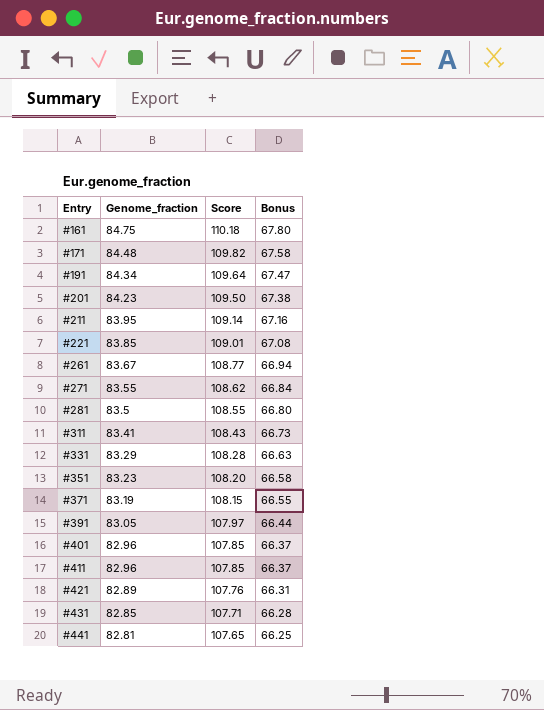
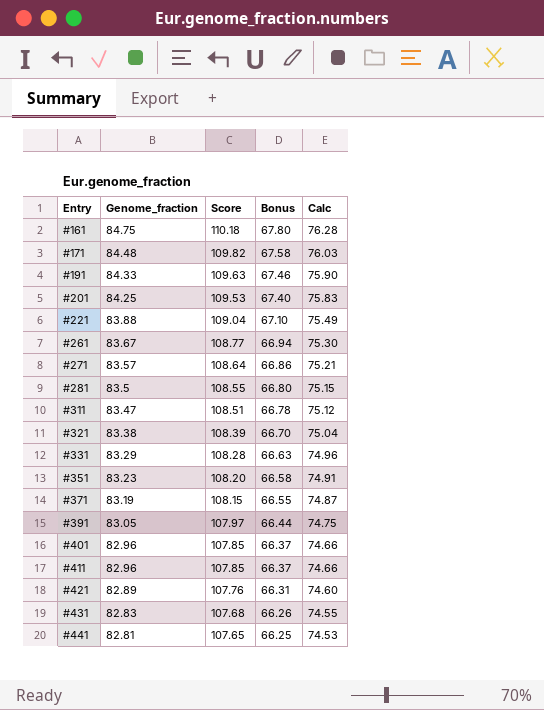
column Calc | formula: none -> [Genome_fraction] * 0.9
row #211: 83.95 | 109.14 | 67.16 -> none
#191 | Genome_fraction: 84.34 -> 84.33
#191 | Score: 109.64 -> 109.63
#191 | Bonus: 67.47 -> 67.46
#201 | Genome_fraction: 84.23 -> 84.25
#201 | Score: 109.50 -> 109.53
#201 | Bonus: 67.38 -> 67.40
#221 | Genome_fraction: 83.85 -> 83.88
#221 | Score: 109.01 -> 109.04
#221 | Bonus: 67.08 -> 67.10
#271 | Genome_fraction: 83.55 -> 83.57
#271 | Score: 108.62 -> 108.64
#271 | Bonus: 66.84 -> 66.86
#311 | Genome_fraction: 83.41 -> 83.47
#311 | Score: 108.43 -> 108.51
#311 | Bonus: 66.73 -> 66.78
row #321: none -> 83.38 | 108.39 | 66.70 | 75.04
#431 | Genome_fraction: 82.85 -> 82.83
#431 | Score: 107.71 -> 107.68
#431 | Bonus: 66.28 -> 66.26

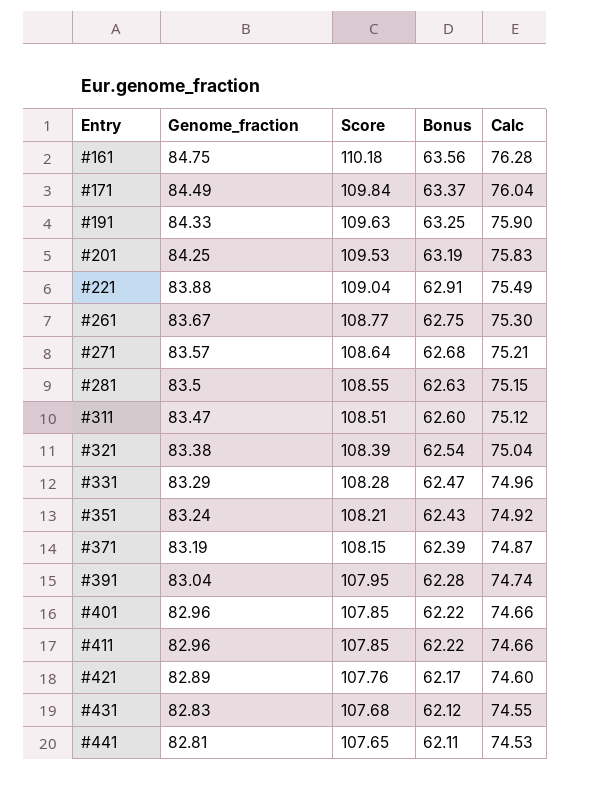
column Bonus | formula: [Genome_fraction] * 0.8 -> [Genome_fraction] * 0.75
#171 | Genome_fraction: 84.48 -> 84.49
#171 | Score: 109.82 -> 109.84
#171 | Calc: 76.03 -> 76.04
#351 | Genome_fraction: 83.23 -> 83.24
#351 | Score: 108.20 -> 108.21
#351 | Calc: 74.91 -> 74.92
#391 | Genome_fraction: 83.05 -> 83.04
#391 | Score: 107.97 -> 107.95
#391 | Calc: 74.75 -> 74.74

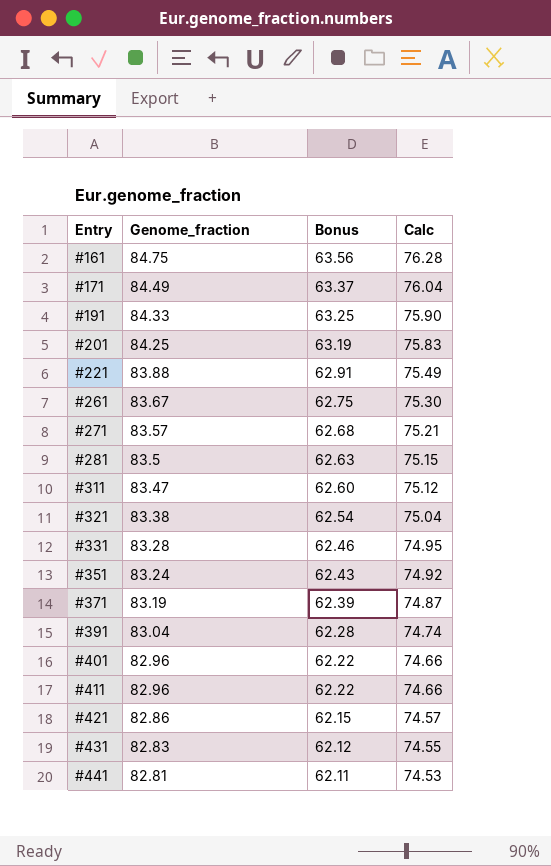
column Score | formula: [Genome_fraction] * 1.3 -> none
#331 | Genome_fraction: 83.29 -> 83.28
#331 | Bonus: 62.47 -> 62.46
#331 | Calc: 74.96 -> 74.95
#421 | Genome_fraction: 82.89 -> 82.86
#421 | Bonus: 62.17 -> 62.15
#421 | Calc: 74.60 -> 74.57

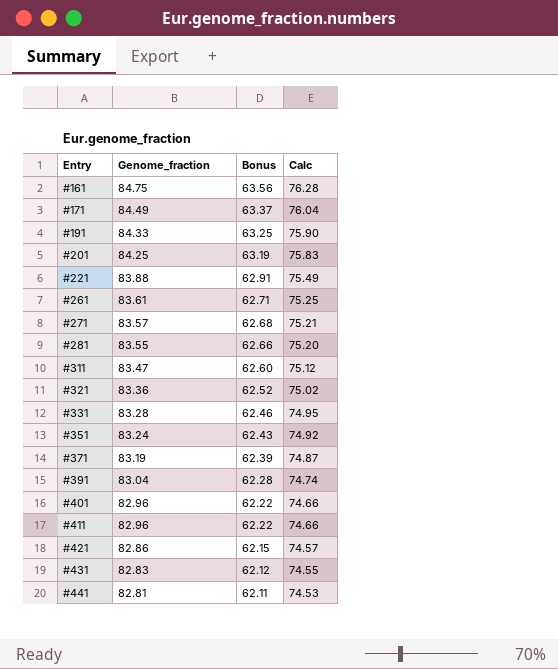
#261 | Genome_fraction: 83.67 -> 83.61
#261 | Bonus: 62.75 -> 62.71
#261 | Calc: 75.30 -> 75.25
#281 | Genome_fraction: 83.5 -> 83.55
#281 | Bonus: 62.63 -> 62.66
#281 | Calc: 75.15 -> 75.20
#321 | Genome_fraction: 83.38 -> 83.36
#321 | Bonus: 62.54 -> 62.52
#321 | Calc: 75.04 -> 75.02

